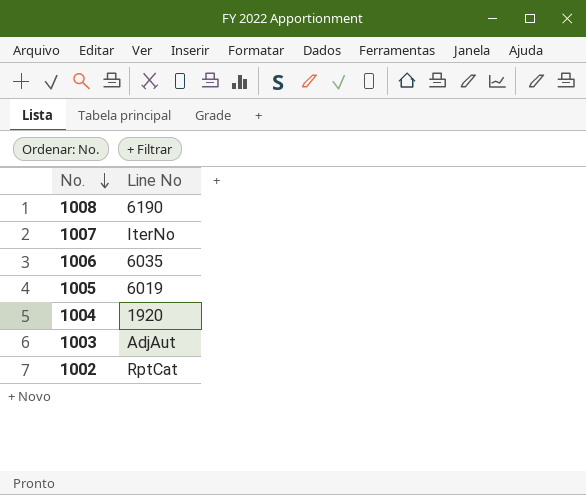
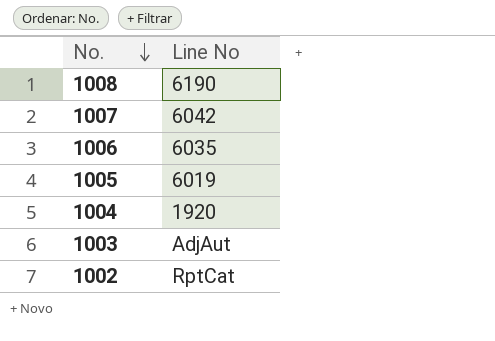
1007 | Line No: IterNo -> 6042

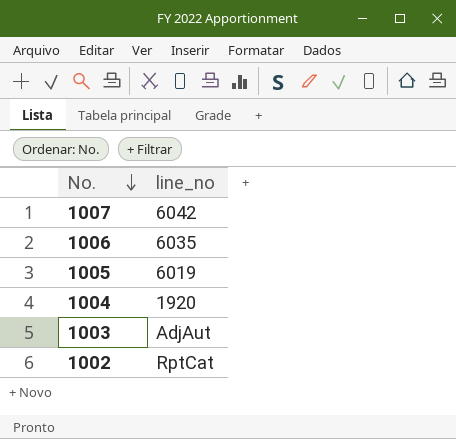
column name: Line No -> line_no
row 1008: 6190 -> none

